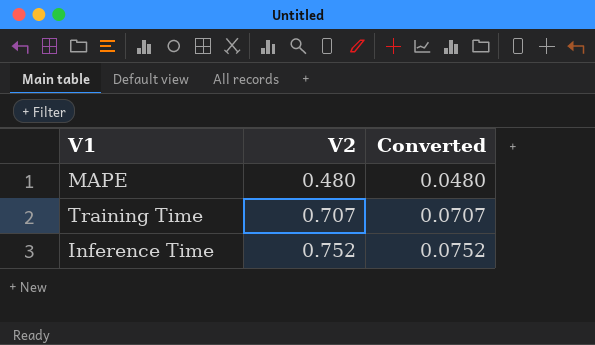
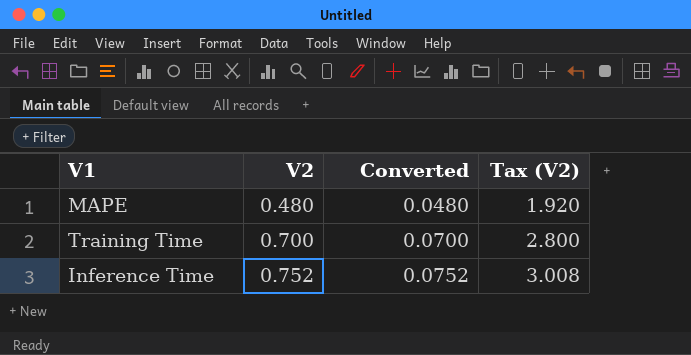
column Tax (V2) | formula: none -> [V2] * 4
Training Time | V2: 0.707 -> 0.700
Training Time | Converted: 0.0707 -> 0.0700

